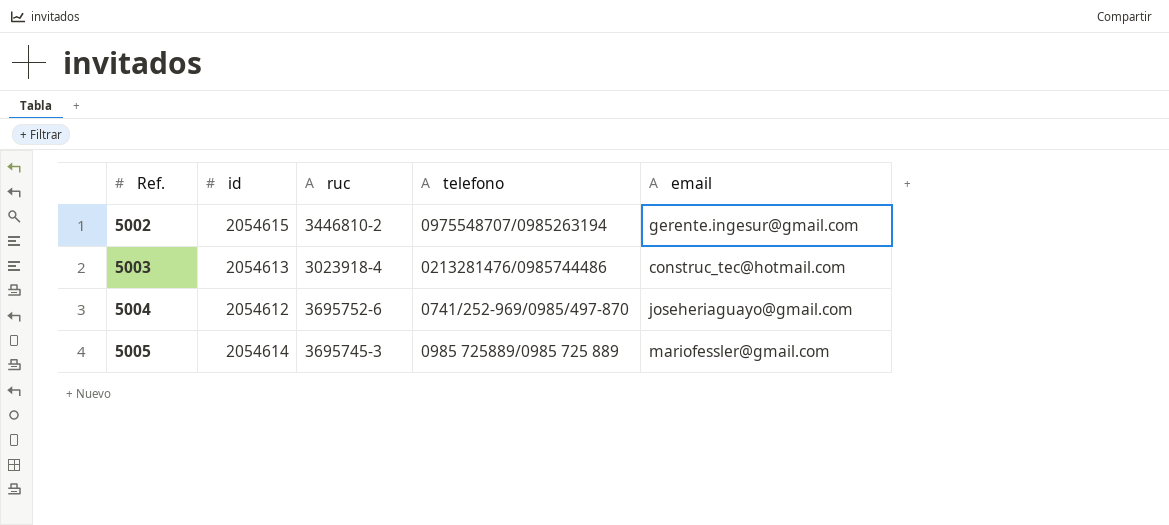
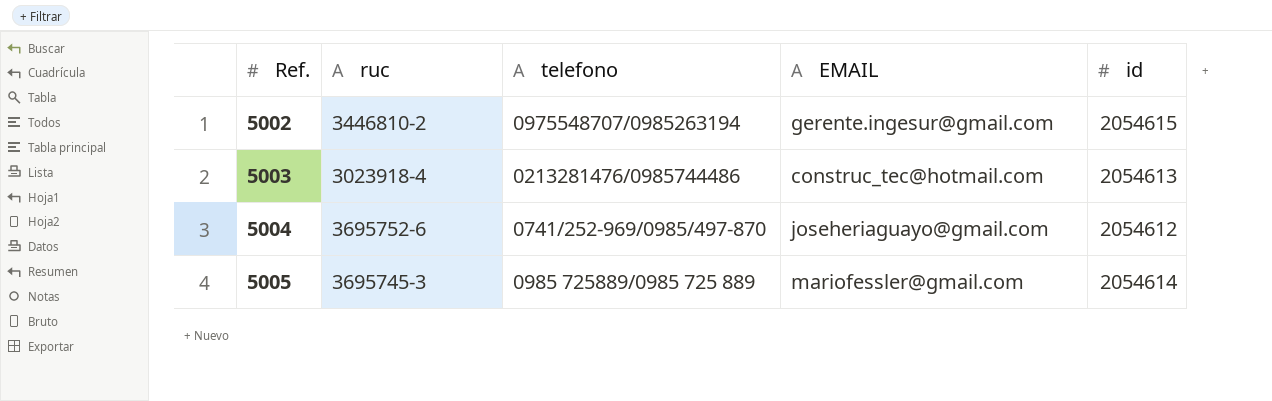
column name: email -> EMAIL
column id | position: 2 -> 5

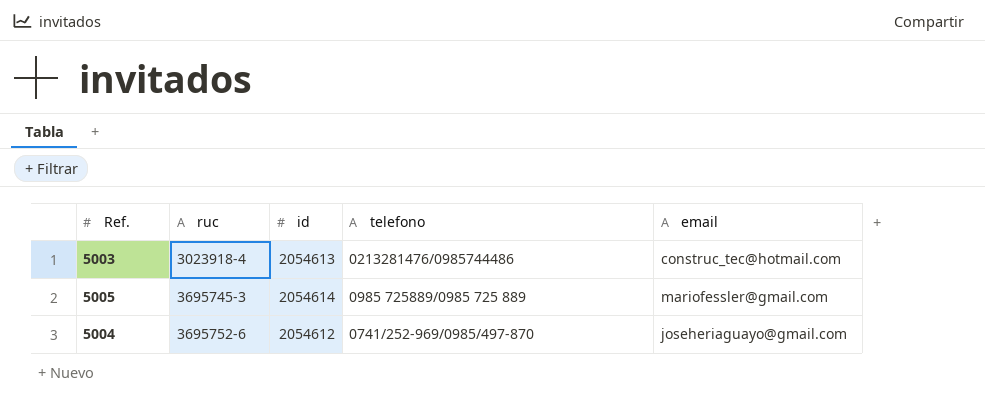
row order: Ref. ascending -> ruc ascending
column id | position: 5 -> 3
column name: EMAIL -> email
row 5002: 3446810-2 | 0975548707/0985263194 | gerente.ingesur@gmail.com | 2054615 -> none

